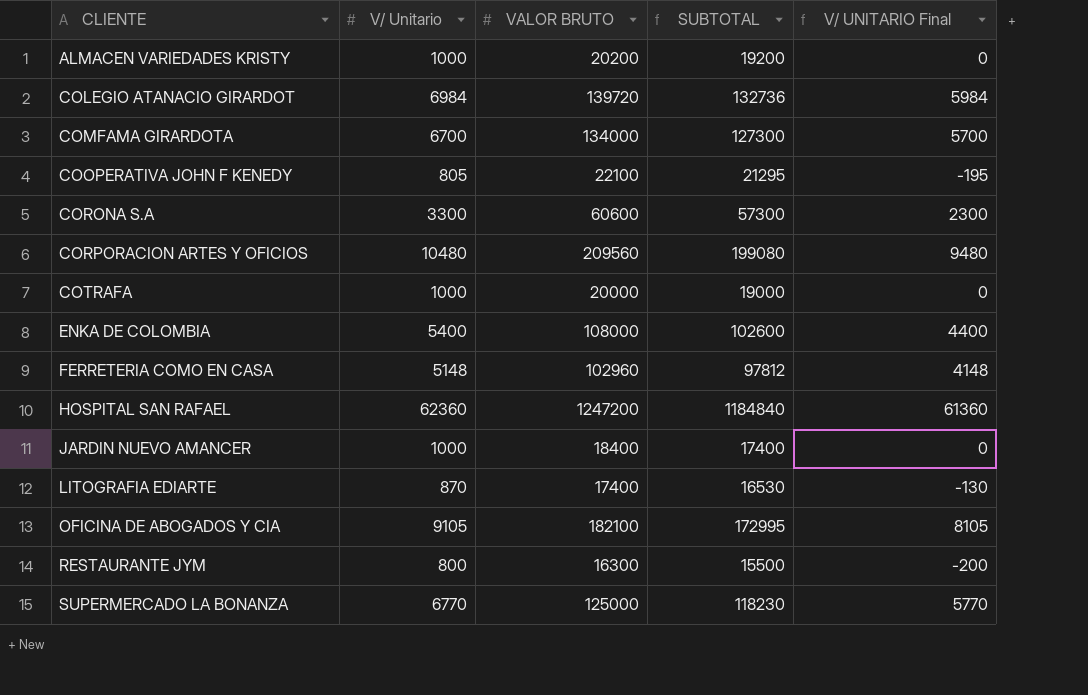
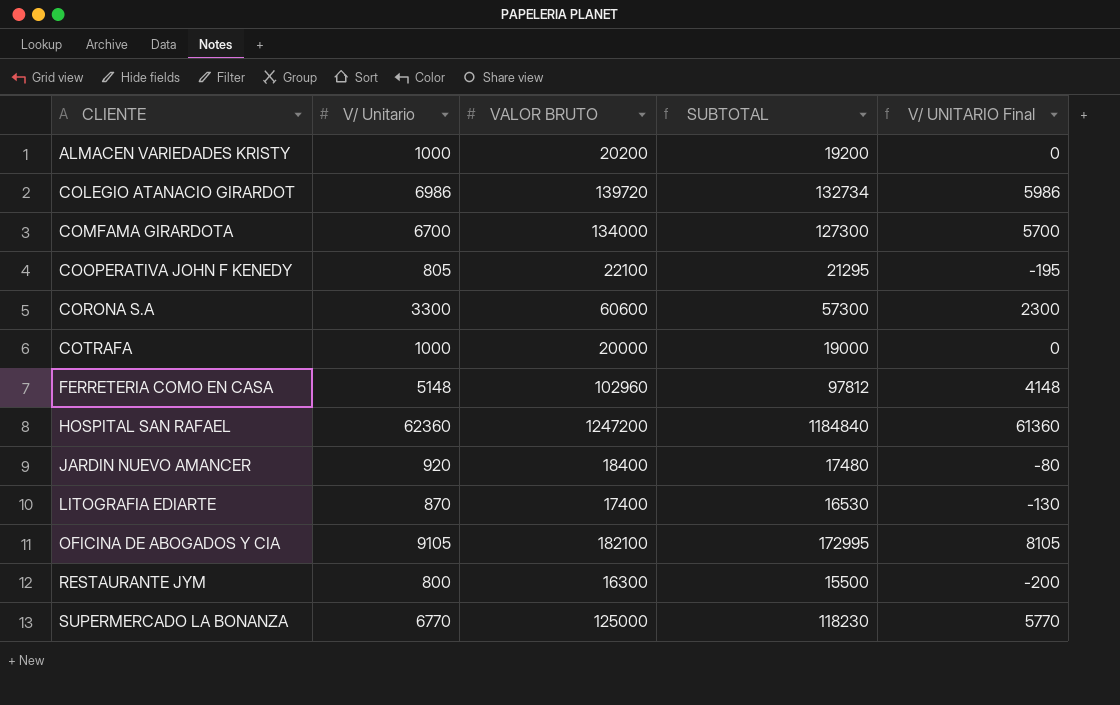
row CORPORACION ARTES Y OFICIOS: 10480 | 209560 | 199080 | 9480 -> none
row ENKA DE COLOMBIA: 5400 | 108000 | 102600 | 4400 -> none
COLEGIO ATANACIO GIRARDOT | V/ Unitario: 6984 -> 6986
COLEGIO ATANACIO GIRARDOT | SUBTOTAL: 132736 -> 132734
COLEGIO ATANACIO GIRARDOT | V/ UNITARIO Final: 5984 -> 5986
JARDIN NUEVO AMANCER | V/ Unitario: 1000 -> 920
JARDIN NUEVO AMANCER | SUBTOTAL: 17400 -> 17480
JARDIN NUEVO AMANCER | V/ UNITARIO Final: 0 -> -80

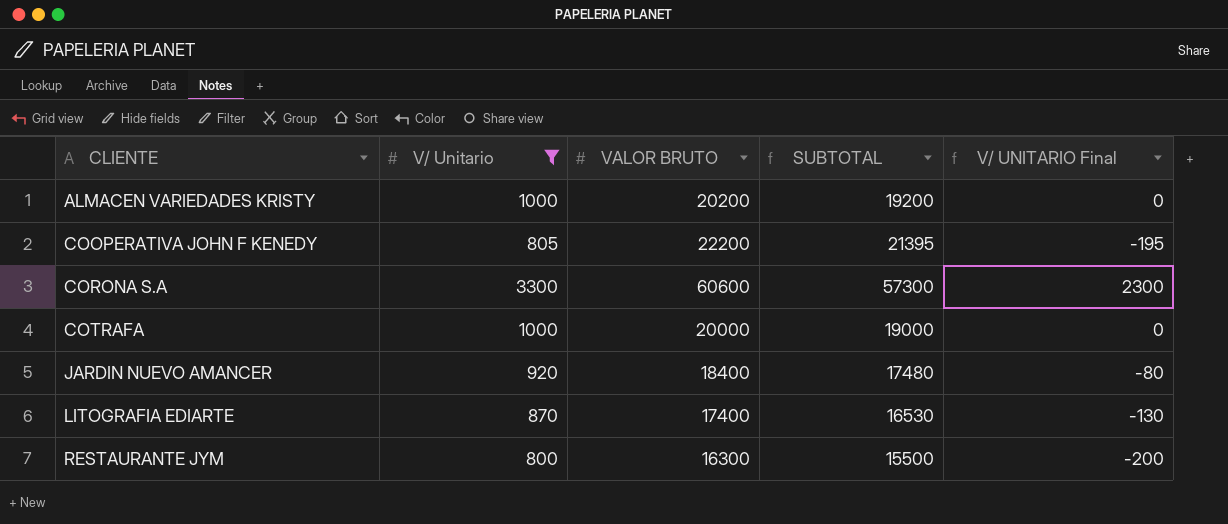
filter: none -> V/ Unitario <= 3300
COOPERATIVA JOHN F KENEDY | VALOR BRUTO: 22100 -> 22200
COOPERATIVA JOHN F KENEDY | SUBTOTAL: 21295 -> 21395

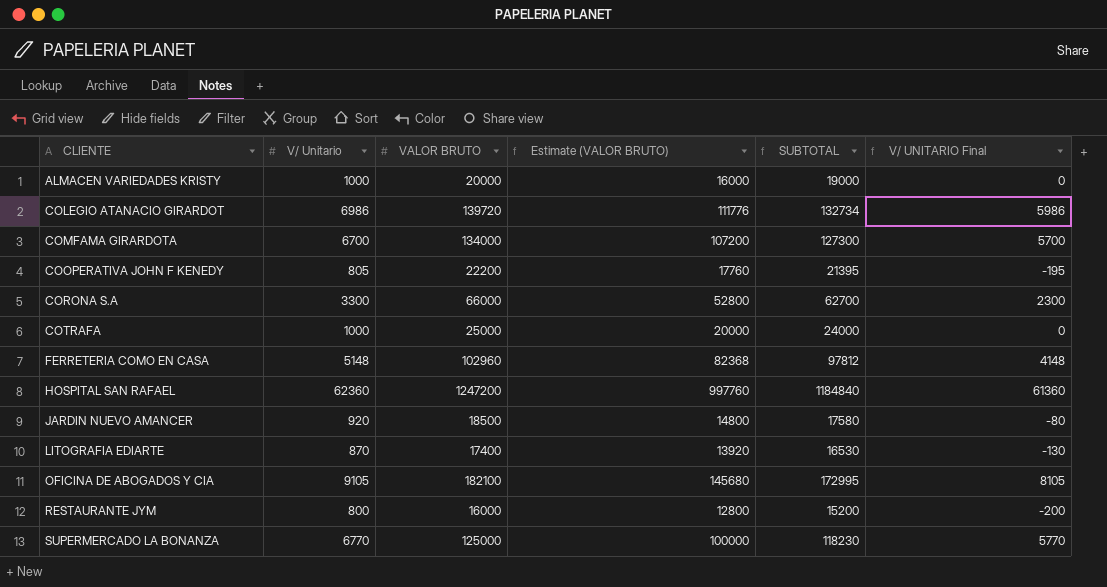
filter: V/ Unitario <= 3300 -> none
column Estimate (VALOR BRUTO) | formula: none -> [VALOR BRUTO] * 0.8
ALMACEN VARIEDADES KRISTY | VALOR BRUTO: 20200 -> 20000
ALMACEN VARIEDADES KRISTY | SUBTOTAL: 19200 -> 19000
CORONA S.A | VALOR BRUTO: 60600 -> 66000
CORONA S.A | SUBTOTAL: 57300 -> 62700
COTRAFA | VALOR BRUTO: 20000 -> 25000
COTRAFA | SUBTOTAL: 19000 -> 24000
JARDIN NUEVO AMANCER | VALOR BRUTO: 18400 -> 18500
JARDIN NUEVO AMANCER | SUBTOTAL: 17480 -> 17580
RESTAURANTE JYM | VALOR BRUTO: 16300 -> 16000
RESTAURANTE JYM | SUBTOTAL: 15500 -> 15200

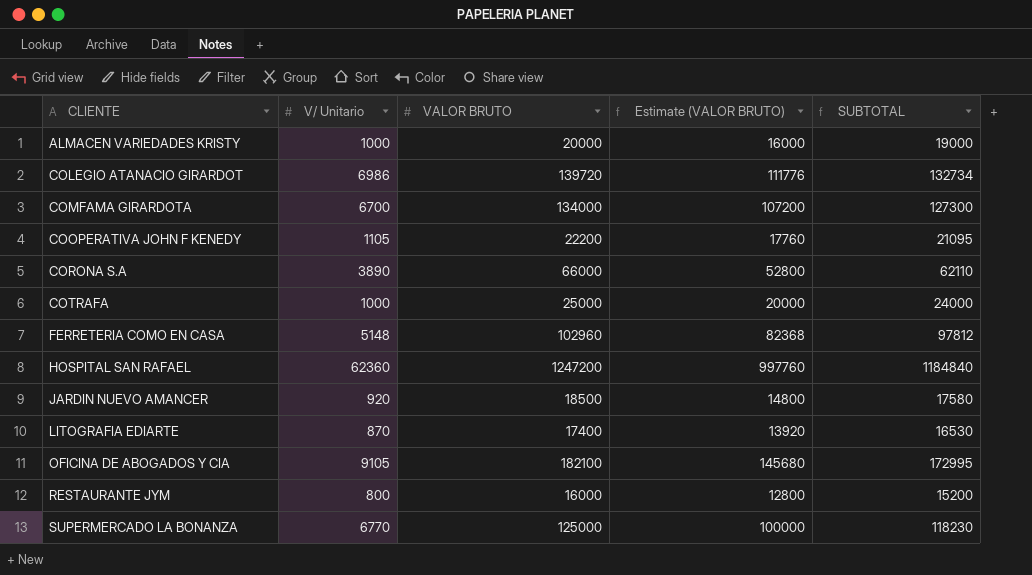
column V/ UNITARIO Final | formula: [V/ Unitario] - 1000 -> none
COOPERATIVA JOHN F KENEDY | V/ Unitario: 805 -> 1105
COOPERATIVA JOHN F KENEDY | SUBTOTAL: 21395 -> 21095
CORONA S.A | V/ Unitario: 3300 -> 3890
CORONA S.A | SUBTOTAL: 62700 -> 62110

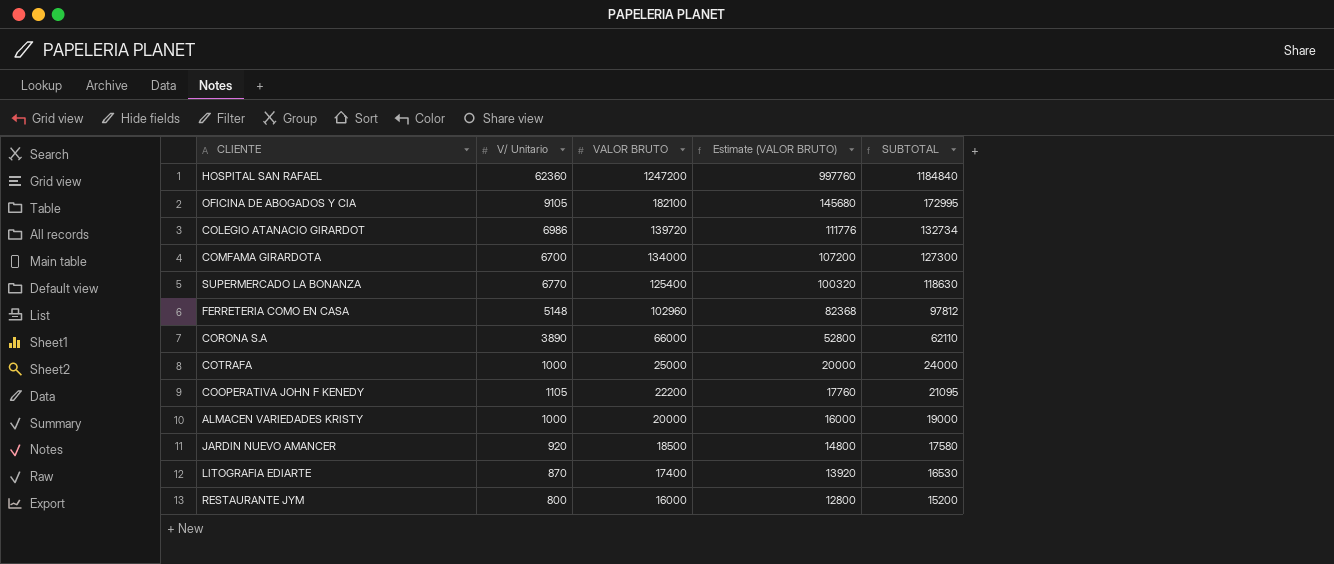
row order: CLIENTE ascending -> VALOR BRUTO descending
SUPERMERCADO LA BONANZA | VALOR BRUTO: 125000 -> 125400
SUPERMERCADO LA BONANZA | Estimate (VALOR BRUTO): 100000 -> 100320
SUPERMERCADO LA BONANZA | SUBTOTAL: 118230 -> 118630

